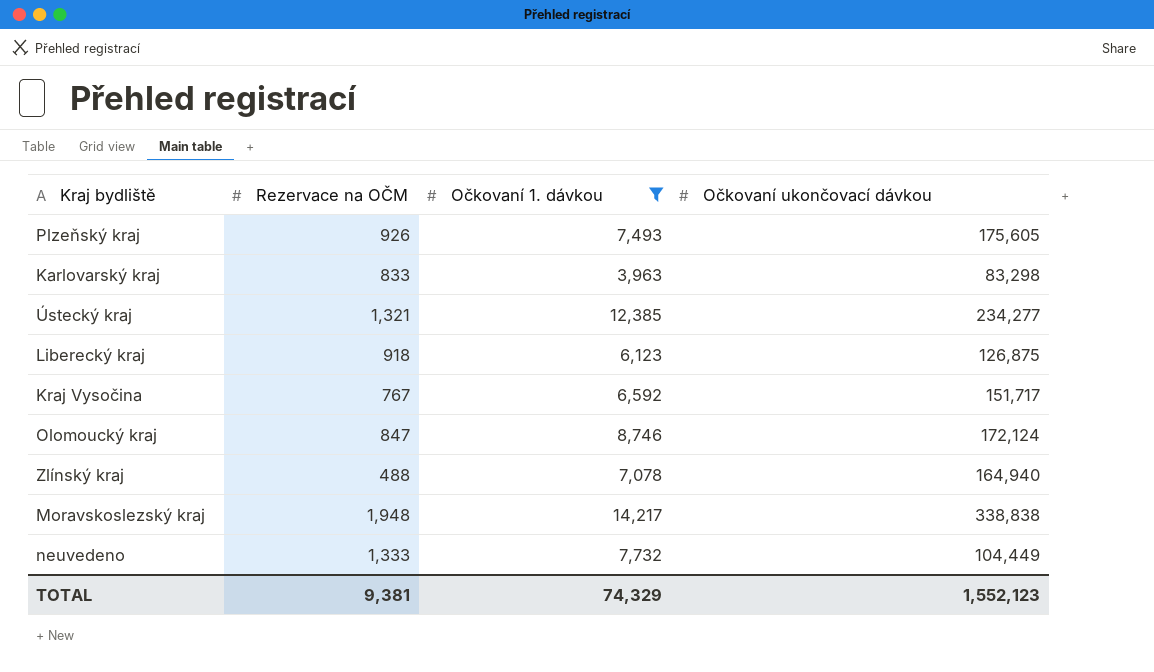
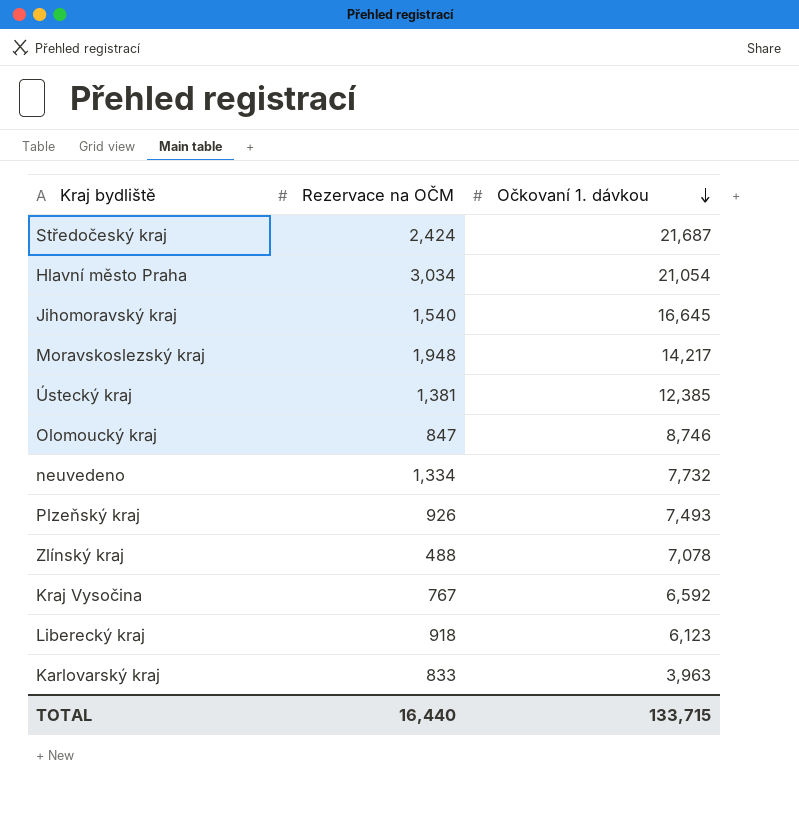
filter: Očkovaní 1. dávkou <= 14,217 -> none
row order: none -> Očkovaní 1. dávkou descending
column Očkovaní ukončovací dávkou | position: 4 -> none
Ústecký kraj | Rezervace na OČM: 1,321 -> 1,381
neuvedeno | Rezervace na OČM: 1,333 -> 1,334
TOTAL | Rezervace na OČM: 9,381 -> 16,440
TOTAL | Očkovaní 1. dávkou: 74,329 -> 133,715

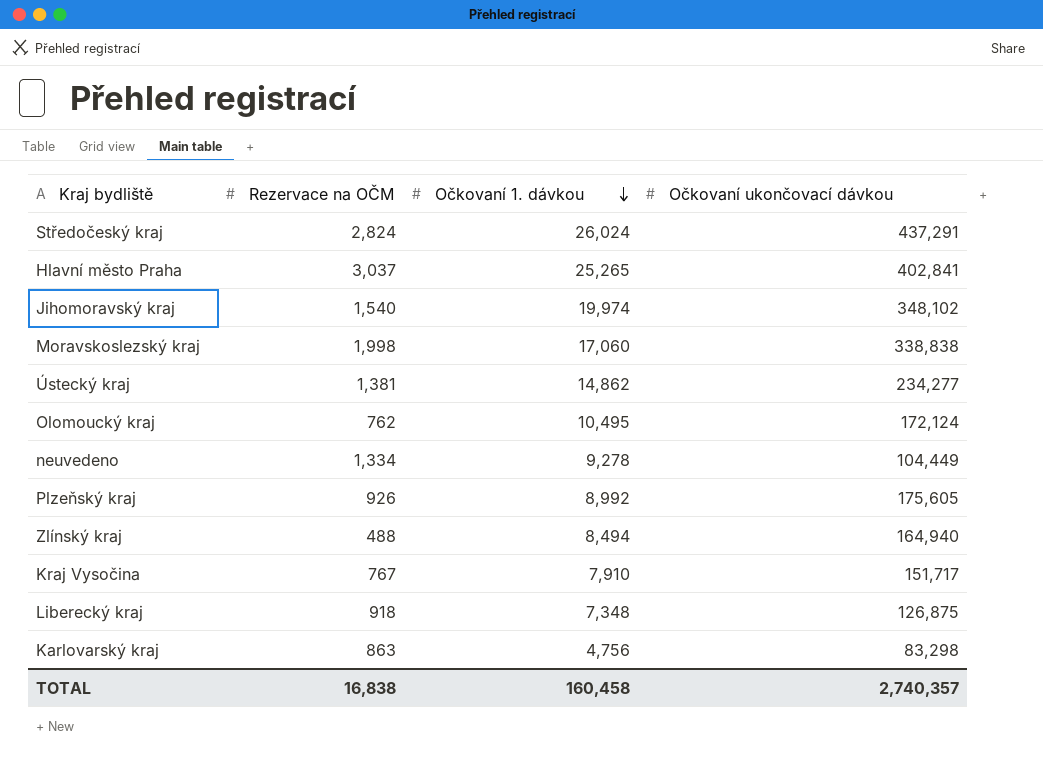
column Očkovaní ukončovací dávkou | position: none -> 4
Středočeský kraj | Rezervace na OČM: 2,424 -> 2,824
Středočeský kraj | Očkovaní 1. dávkou: 21,687 -> 26,024
Hlavní město Praha | Rezervace na OČM: 3,034 -> 3,037
Hlavní město Praha | Očkovaní 1. dávkou: 21,054 -> 25,265
Jihomoravský kraj | Očkovaní 1. dávkou: 16,645 -> 19,974
Moravskoslezský kraj | Rezervace na OČM: 1,948 -> 1,998
Moravskoslezský kraj | Očkovaní 1. dávkou: 14,217 -> 17,060
Ústecký kraj | Očkovaní 1. dávkou: 12,385 -> 14,862
Olomoucký kraj | Rezervace na OČM: 847 -> 762
Olomoucký kraj | Očkovaní 1. dávkou: 8,746 -> 10,495
neuvedeno | Očkovaní 1. dávkou: 7,732 -> 9,278
Plzeňský kraj | Očkovaní 1. dávkou: 7,493 -> 8,992
Zlínský kraj | Očkovaní 1. dávkou: 7,078 -> 8,494
Kraj Vysočina | Očkovaní 1. dávkou: 6,592 -> 7,910
Liberecký kraj | Očkovaní 1. dávkou: 6,123 -> 7,348
Karlovarský kraj | Rezervace na OČM: 833 -> 863
Karlovarský kraj | Očkovaní 1. dávkou: 3,963 -> 4,756
TOTAL | Rezervace na OČM: 16,440 -> 16,838
TOTAL | Očkovaní 1. dávkou: 133,715 -> 160,458

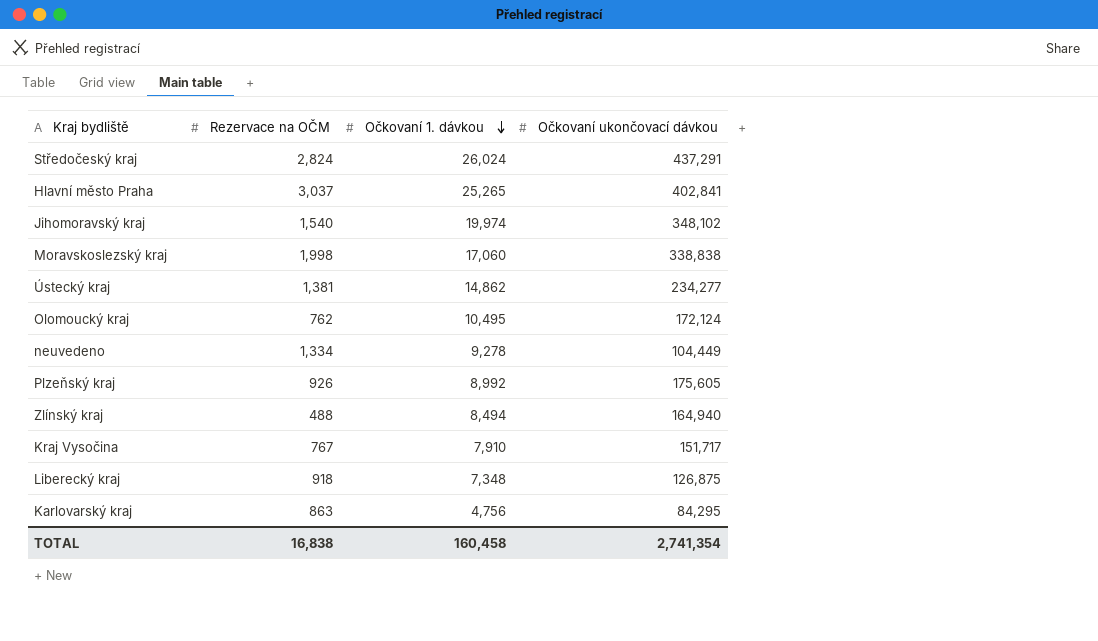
Karlovarský kraj | Očkovaní ukončovací dávkou: 83,298 -> 84,295
TOTAL | Očkovaní ukončovací dávkou: 2,740,357 -> 2,741,354

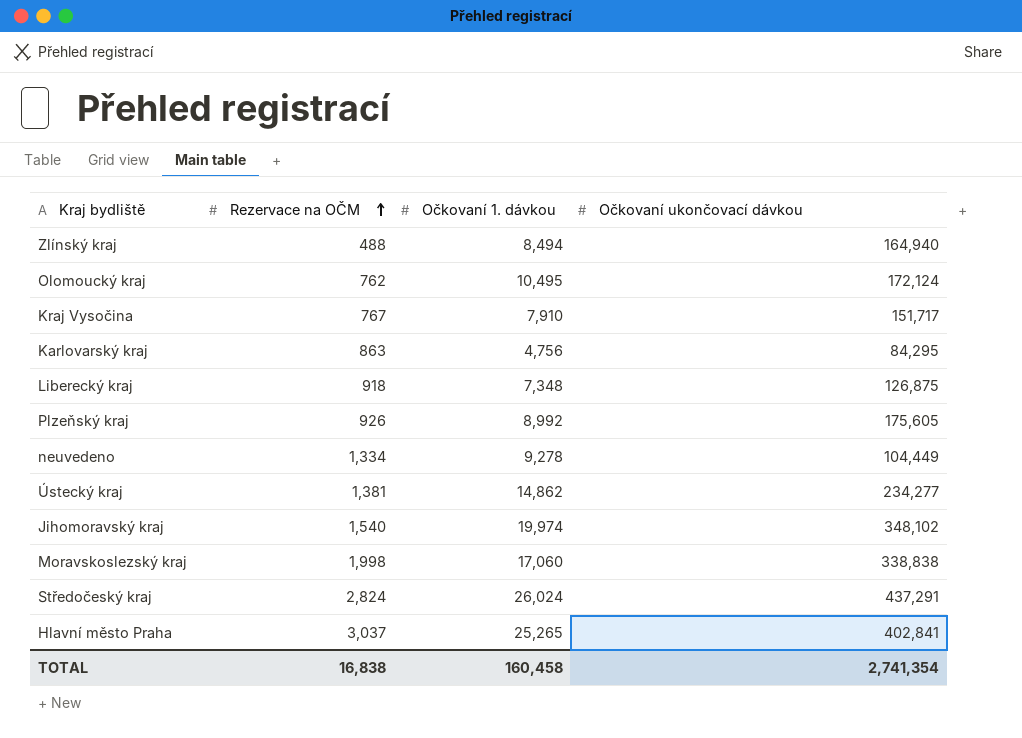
row order: Očkovaní 1. dávkou descending -> Rezervace na OČM ascending

